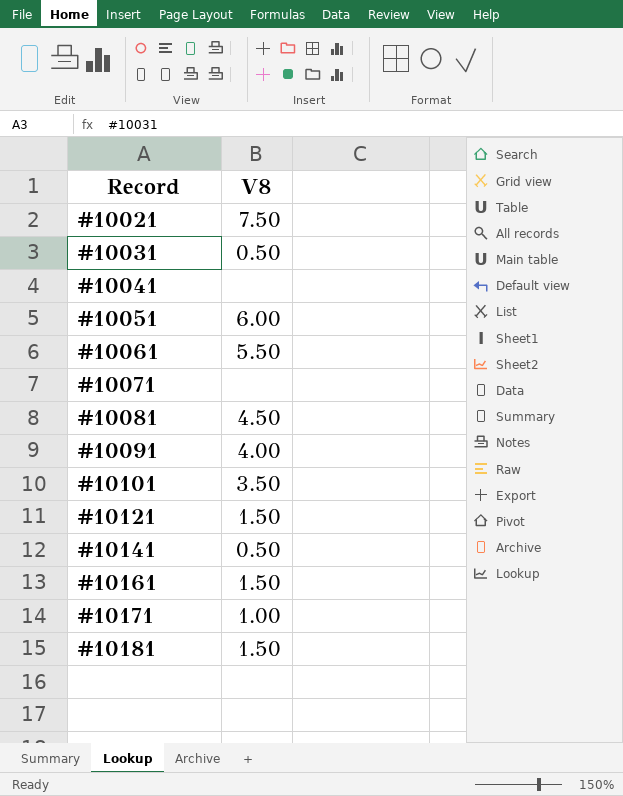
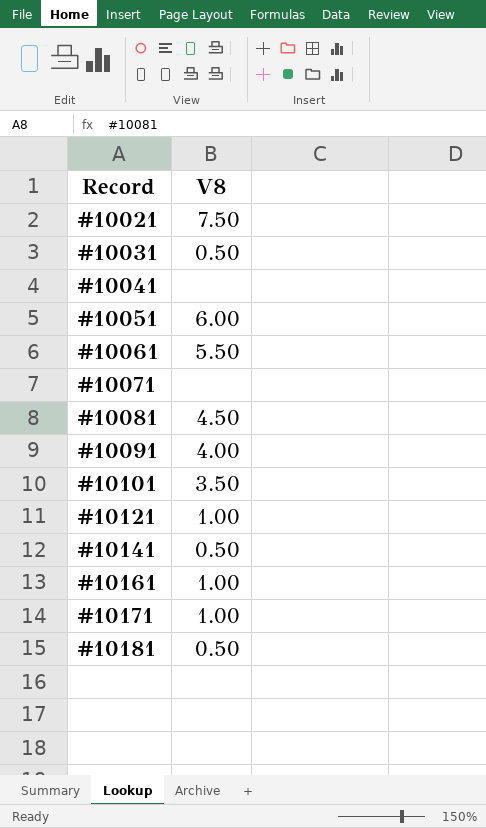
#10121 | V8: 1.50 -> 1.00
#10161 | V8: 1.50 -> 1.00
#10181 | V8: 1.50 -> 0.50

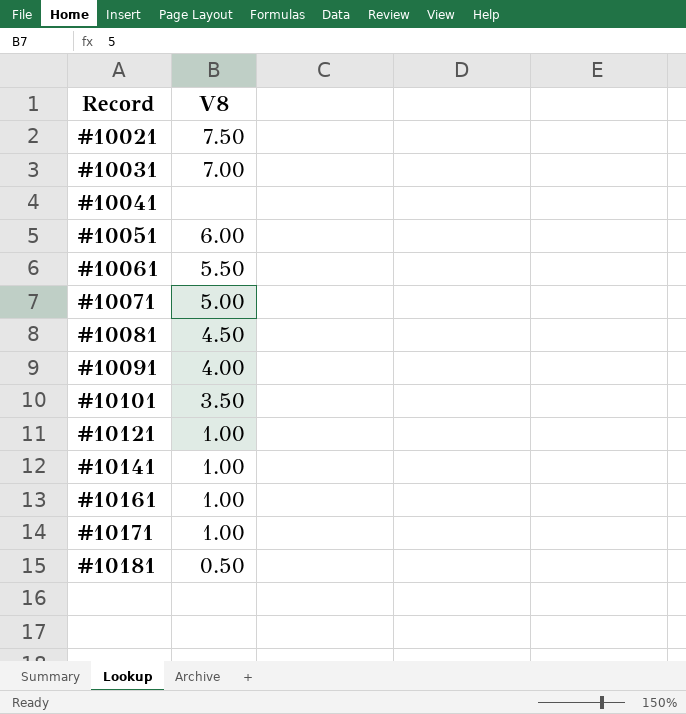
#10031 | V8: 0.50 -> 7.00
#10071 | V8: none -> 5.00
#10141 | V8: 0.50 -> 1.00

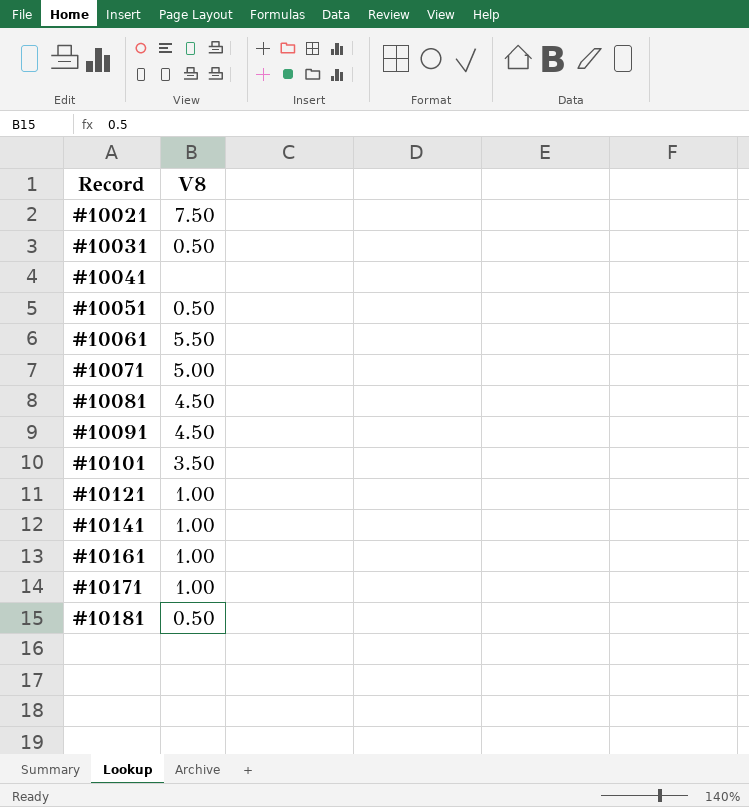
#10031 | V8: 7.00 -> 0.50
#10051 | V8: 6.00 -> 0.50
#10091 | V8: 4.00 -> 4.50

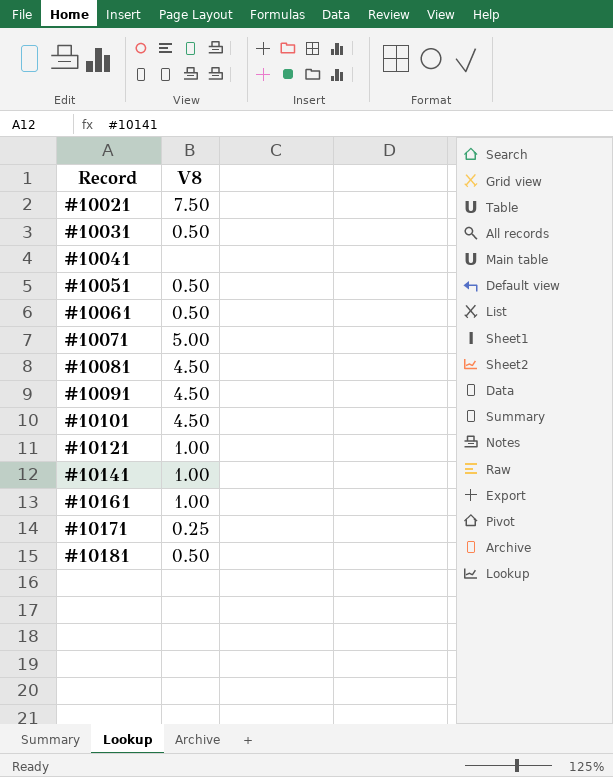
#10061 | V8: 5.50 -> 0.50
#10101 | V8: 3.50 -> 4.50
#10171 | V8: 1.00 -> 0.25

